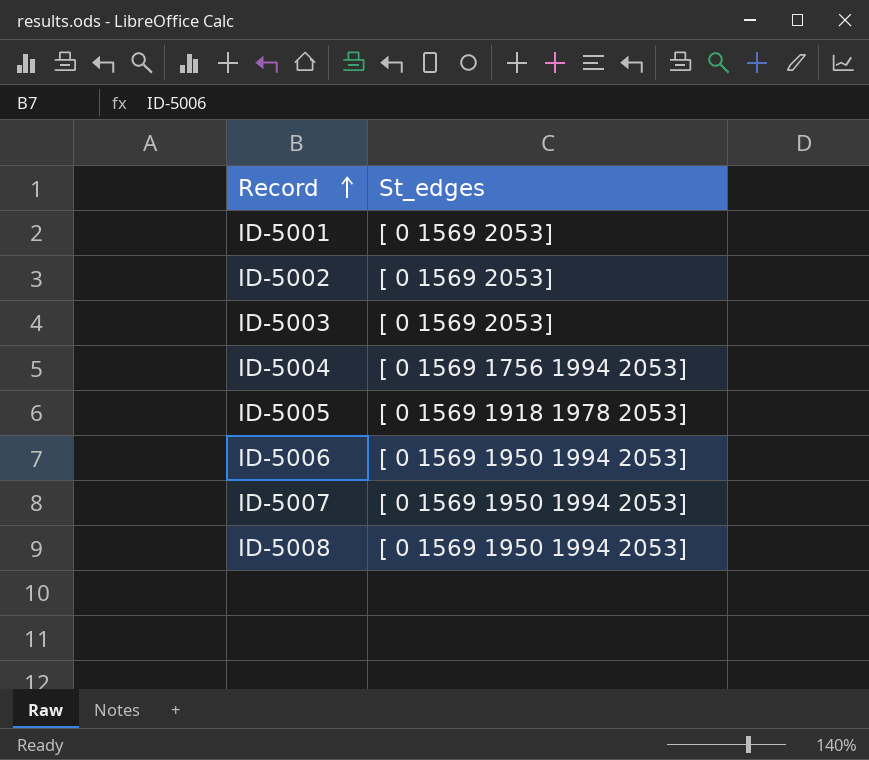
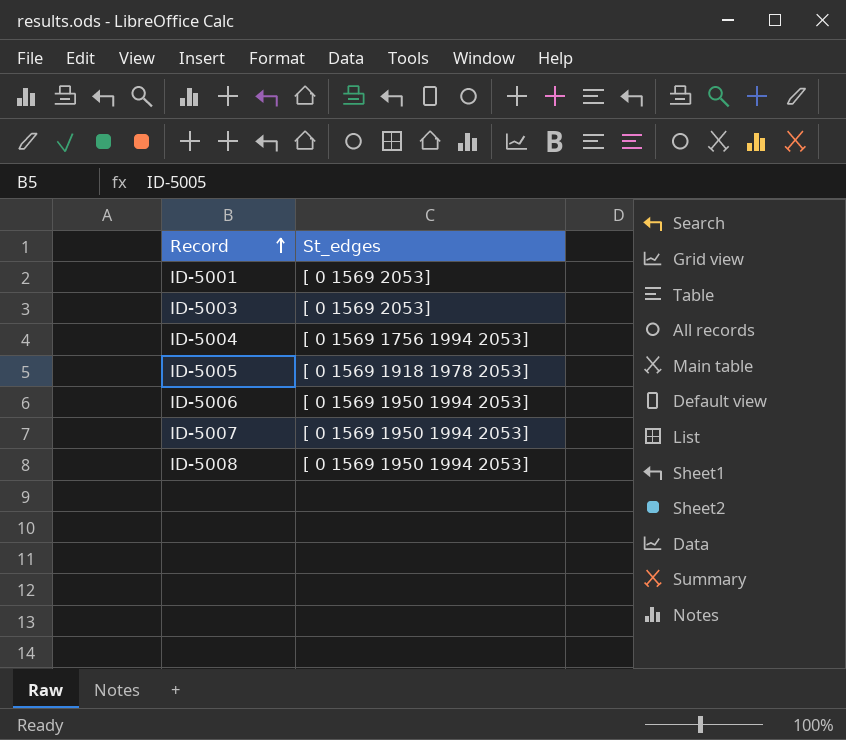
row ID-5002: [ 0 1569 2053] -> none

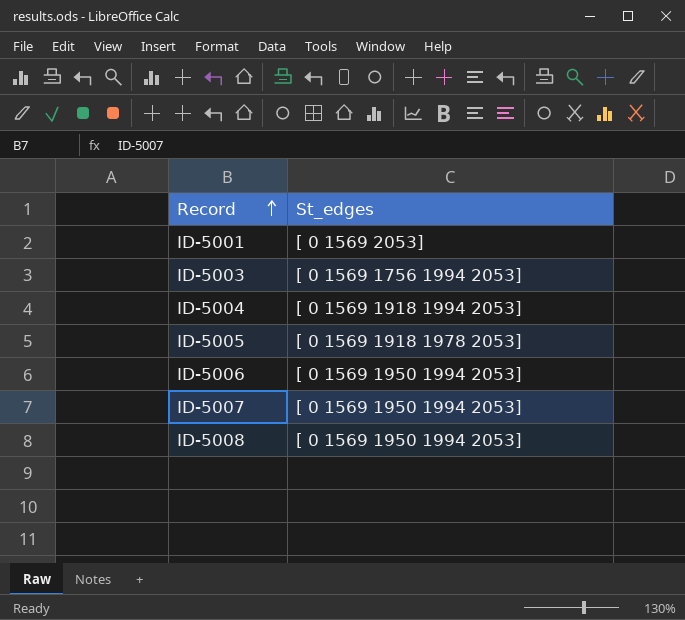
ID-5003 | St_edges: [ 0 1569 2053] -> [ 0 1569 1756 1994 2053]
ID-5004 | St_edges: [ 0 1569 1756 1994 2053] -> [ 0 1569 1918 1994 2053]

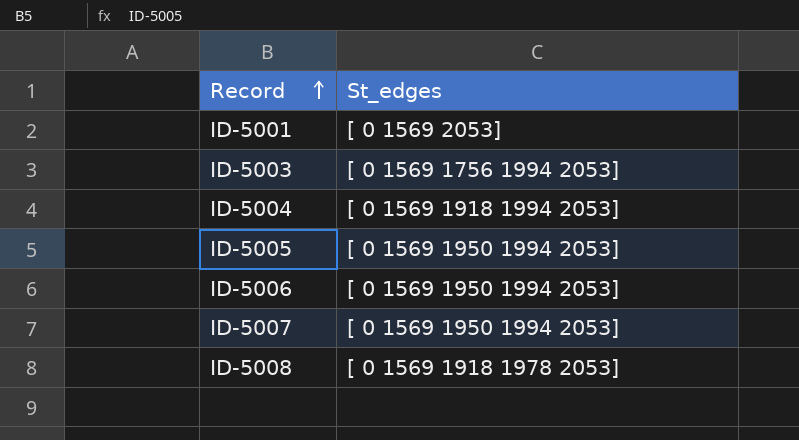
ID-5005 | St_edges: [ 0 1569 1918 1978 2053] -> [ 0 1569 1950 1994 2053]
ID-5008 | St_edges: [ 0 1569 1950 1994 2053] -> [ 0 1569 1918 1978 2053]

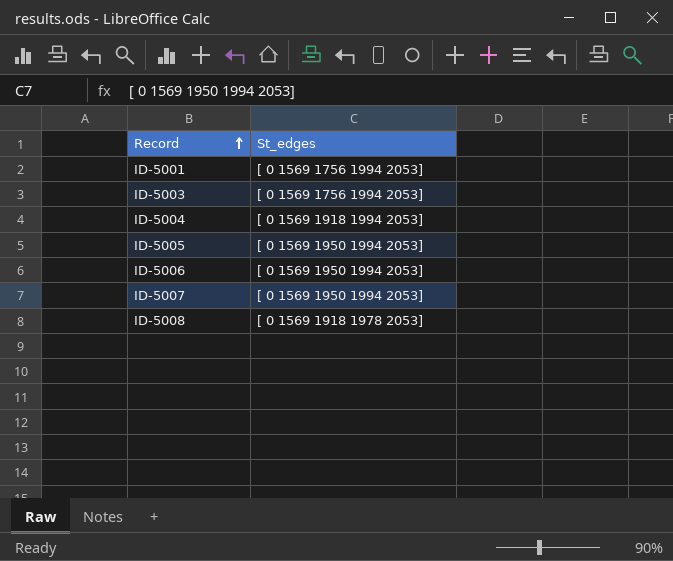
ID-5001 | St_edges: [ 0 1569 2053] -> [ 0 1569 1756 1994 2053]

